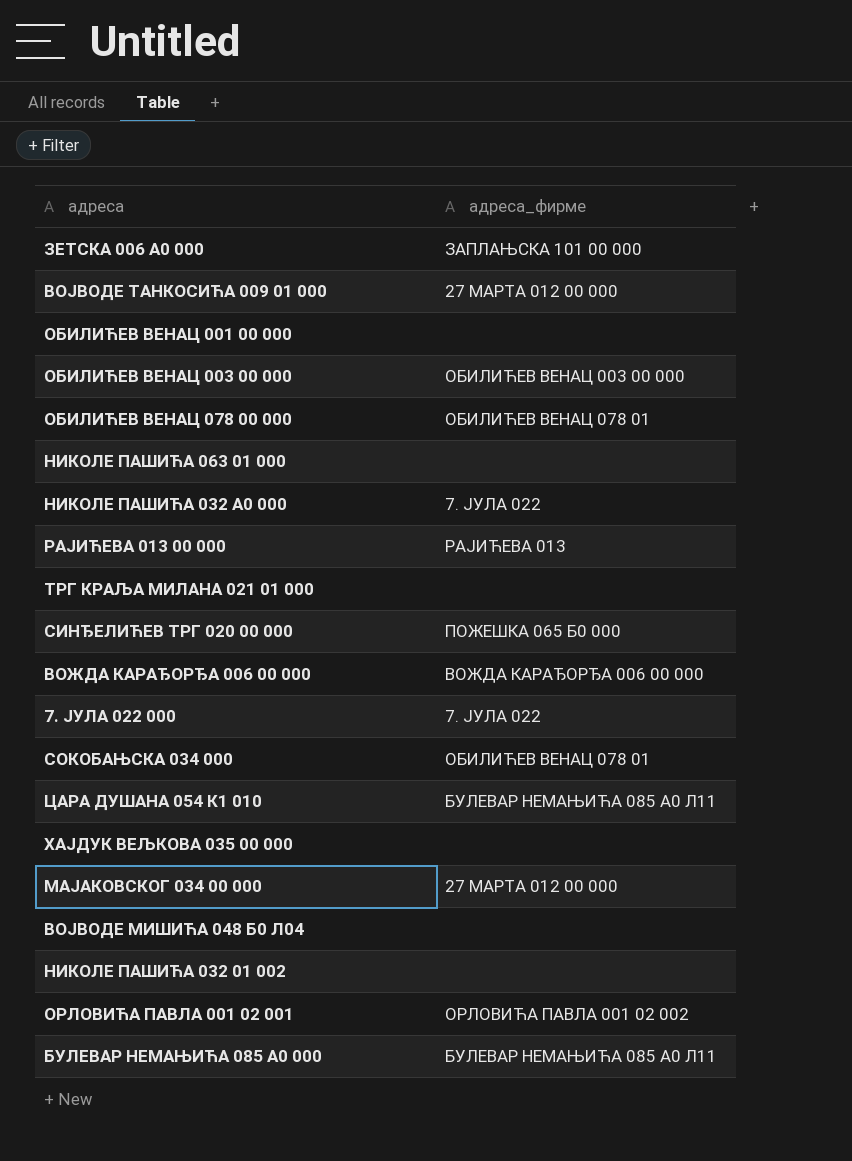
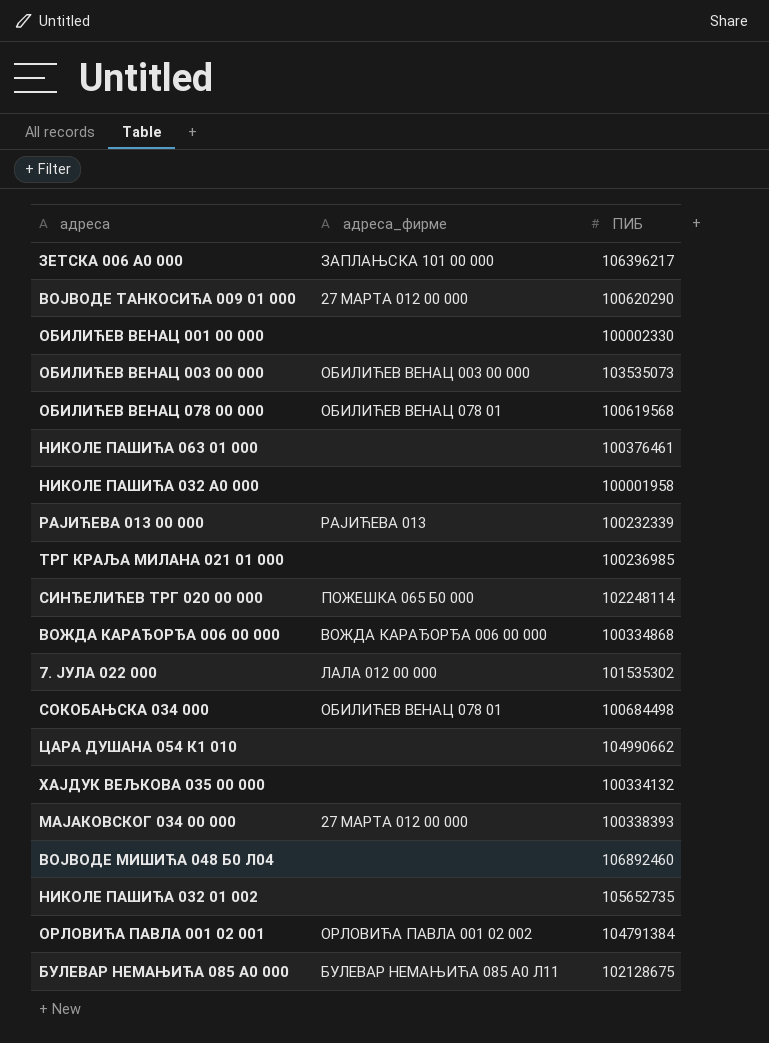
column ПИБ | position: none -> 3
НИКОЛЕ ПАШИЋА 032 А0 000 | адреса_фирме: 7. ЈУЛА 022 -> none
7. ЈУЛА 022 000 | адреса_фирме: 7. ЈУЛА 022 -> ЛАЛА 012 00 000
ЦАРА ДУШАНА 054 К1 010 | адреса_фирме: БУЛЕВАР НЕМАЊИЋА 085 А0 Л11 -> none

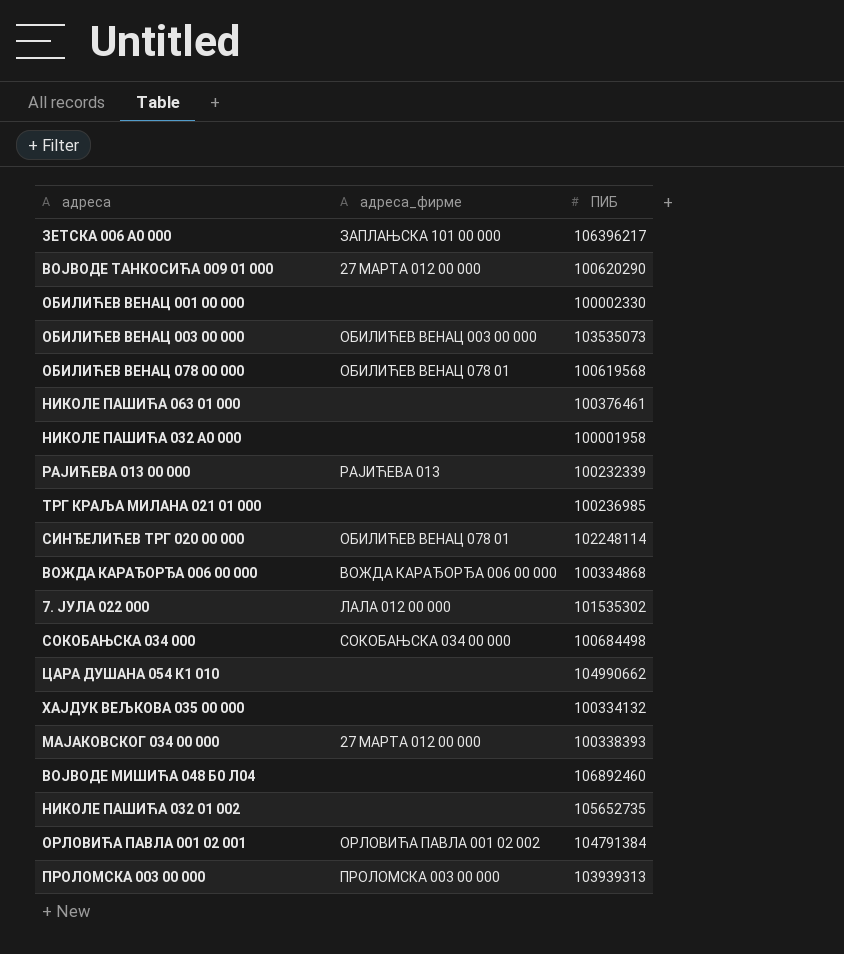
row БУЛЕВАР НЕМАЊИЋА 085 А0 000: БУЛЕВАР НЕМАЊИЋА 085 А0 Л11 | 102128675 -> none
СИНЂЕЛИЋЕВ ТРГ 020 00 000 | адреса_фирме: ПОЖЕШКА 065 Б0 000 -> ОБИЛИЋЕВ ВЕНАЦ 078 01
СОКОБАЊСКА 034 000 | адреса_фирме: ОБИЛИЋЕВ ВЕНАЦ 078 01 -> СОКОБАЊСКА 034 00 000
row ПРОЛОМСКА 003 00 000: none -> ПРОЛОМСКА 003 00 000 | 103939313

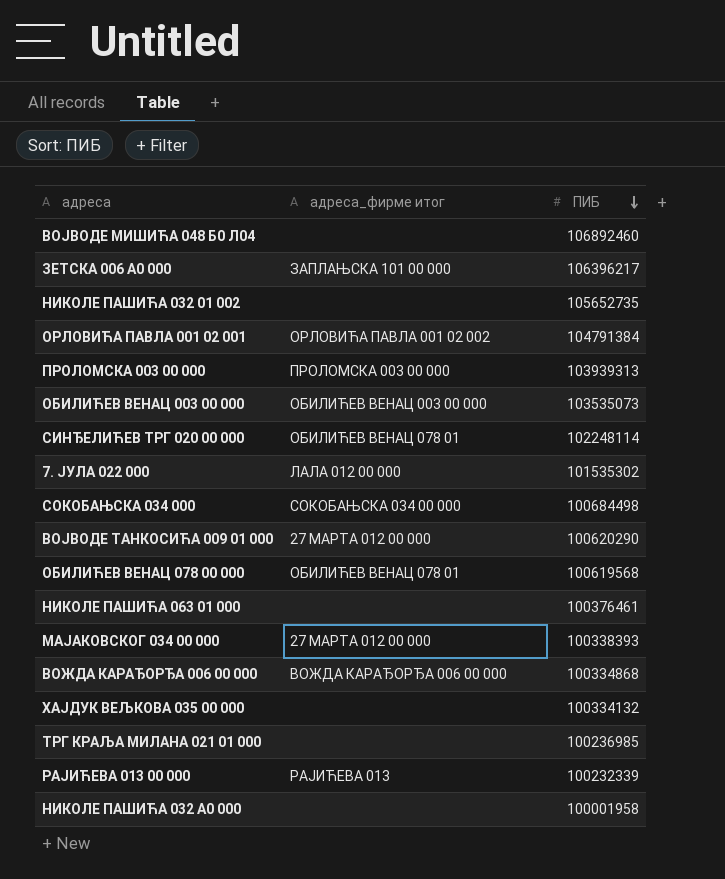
row order: none -> ПИБ descending
column name: адреса_фирме -> адреса_фирме итог
row ОБИЛИЋЕВ ВЕНАЦ 001 00 000: none | 100002330 -> none
row ЦАРА ДУШАНА 054 К1 010: none | 104990662 -> none

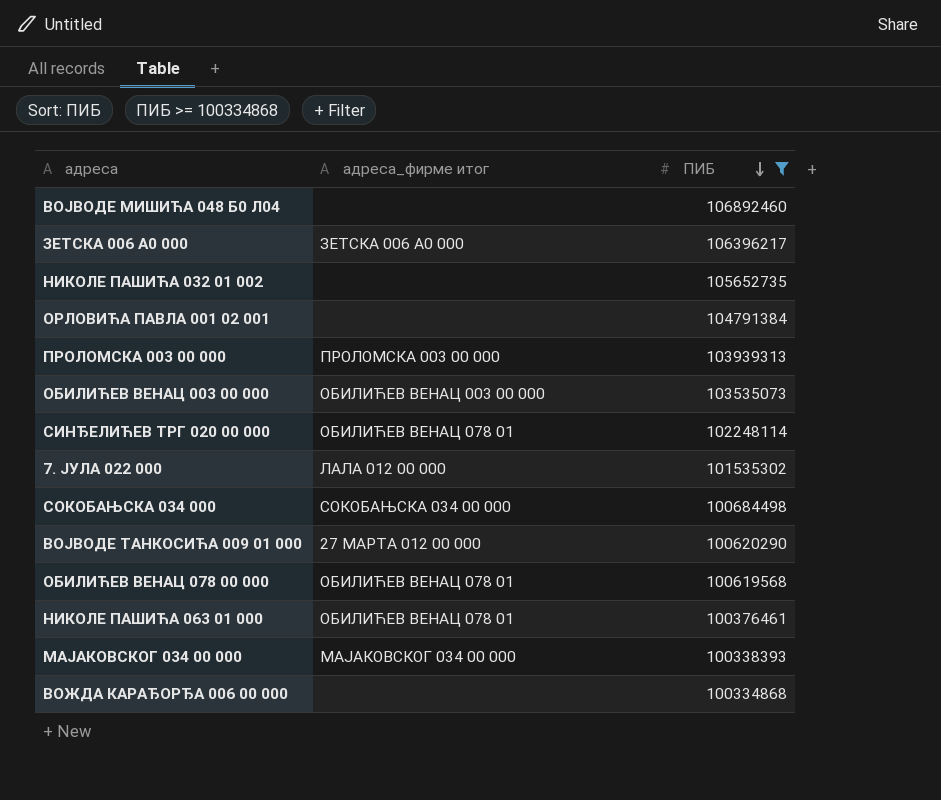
filter: none -> ПИБ >= 100334868
ЗЕТСКА 006 А0 000 | адреса_фирме итог: ЗАПЛАЊСКА 101 00 000 -> ЗЕТСКА 006 А0 000
ОРЛОВИЋА ПАВЛА 001 02 001 | адреса_фирме итог: ОРЛОВИЋА ПАВЛА 001 02 002 -> none
НИКОЛЕ ПАШИЋА 063 01 000 | адреса_фирме итог: none -> ОБИЛИЋЕВ ВЕНАЦ 078 01
МАЈАКОВСКОГ 034 00 000 | адреса_фирме итог: 27 МАРТА 012 00 000 -> МАЈАКОВСКОГ 034 00 000
ВОЖДА КАРАЂОРЂА 006 00 000 | адреса_фирме итог: ВОЖДА КАРАЂОРЂА 006 00 000 -> none

